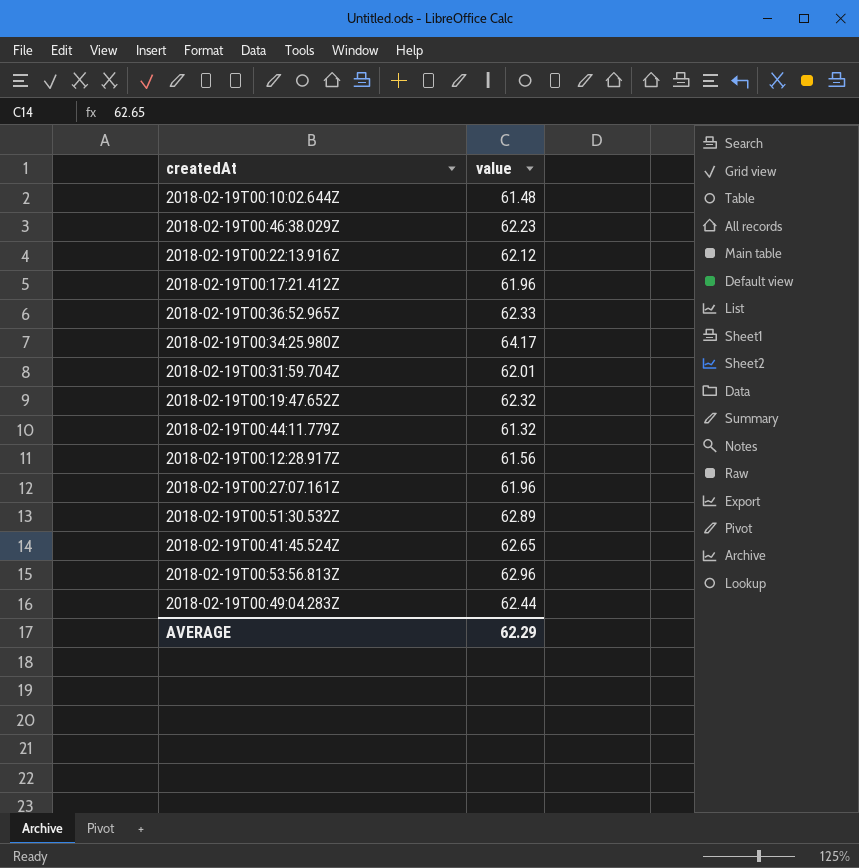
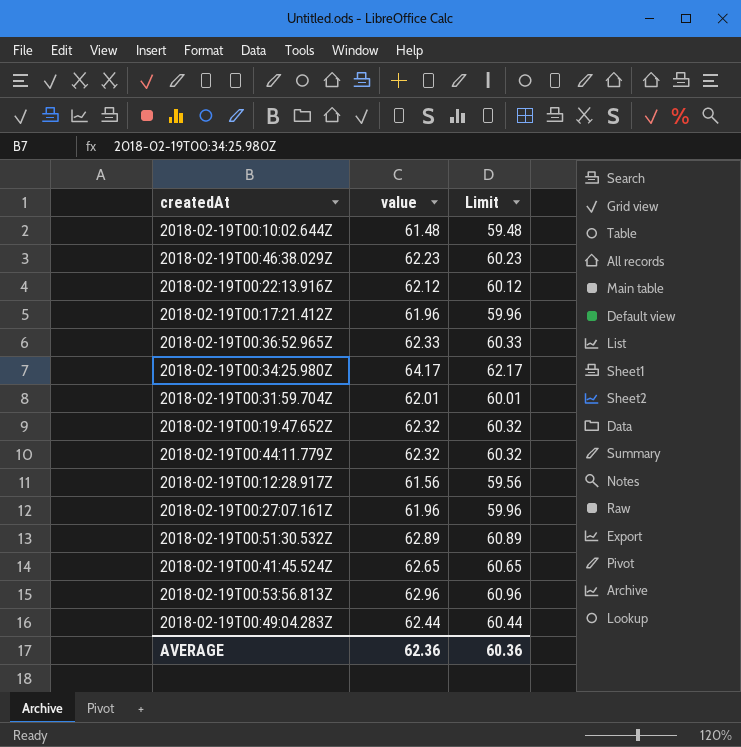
column Limit | formula: none -> [value] - 2
2018-02-19T00:44:11.779Z | value: 61.32 -> 62.32
AVERAGE | value: 62.29 -> 62.36

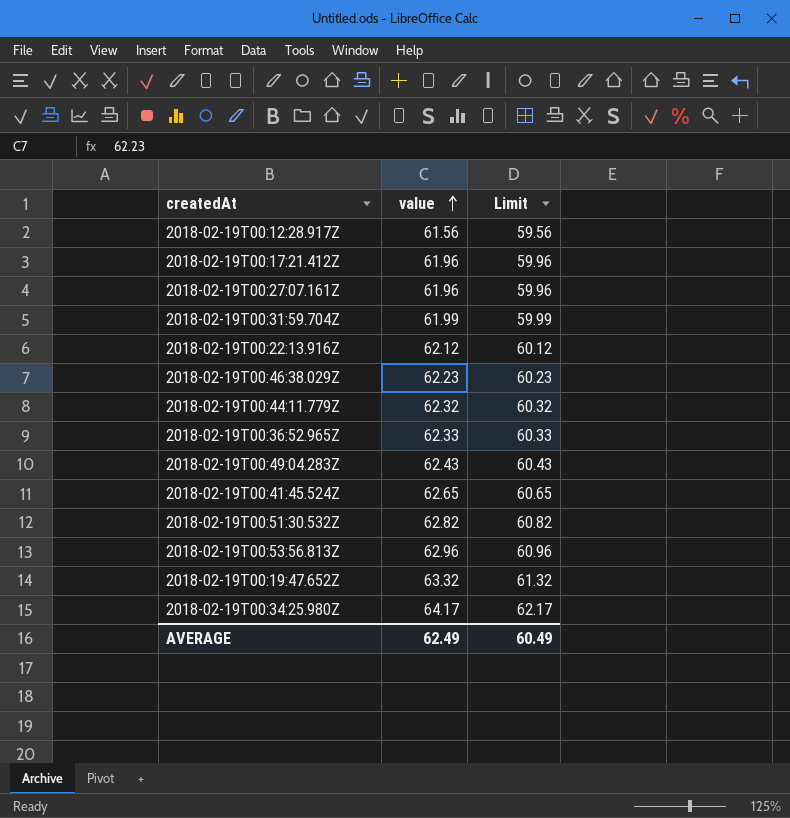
row order: none -> value ascending
row 2018-02-19T00:10:02.644Z: 61.48 | 59.48 -> none
2018-02-19T00:31:59.704Z | value: 62.01 -> 61.99
2018-02-19T00:31:59.704Z | Limit: 60.01 -> 59.99
2018-02-19T00:49:04.283Z | value: 62.44 -> 62.43
2018-02-19T00:49:04.283Z | Limit: 60.44 -> 60.43
2018-02-19T00:51:30.532Z | value: 62.89 -> 62.82
2018-02-19T00:51:30.532Z | Limit: 60.89 -> 60.82
2018-02-19T00:19:47.652Z | value: 62.32 -> 63.32
2018-02-19T00:19:47.652Z | Limit: 60.32 -> 61.32
AVERAGE | value: 62.36 -> 62.49
AVERAGE | Limit: 60.36 -> 60.49

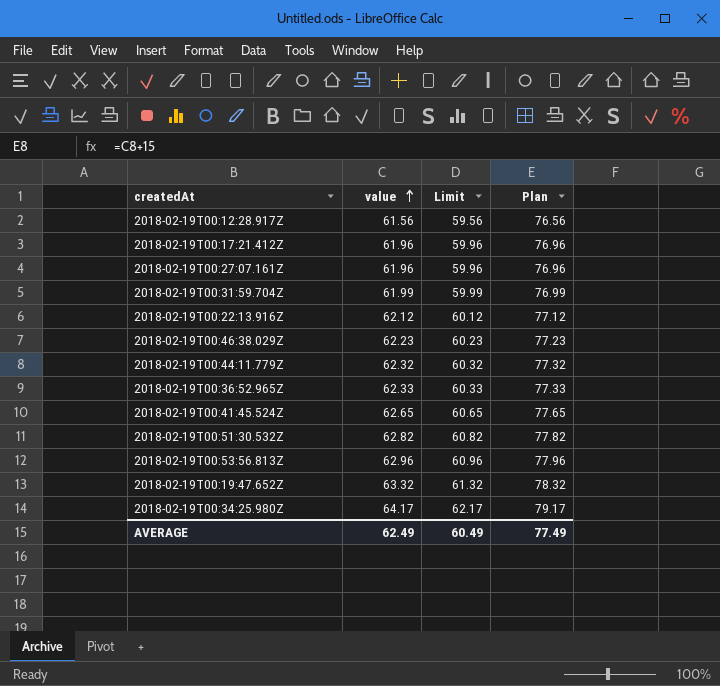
column Plan | formula: none -> [value] + 15
row 2018-02-19T00:49:04.283Z: 62.43 | 60.43 -> none

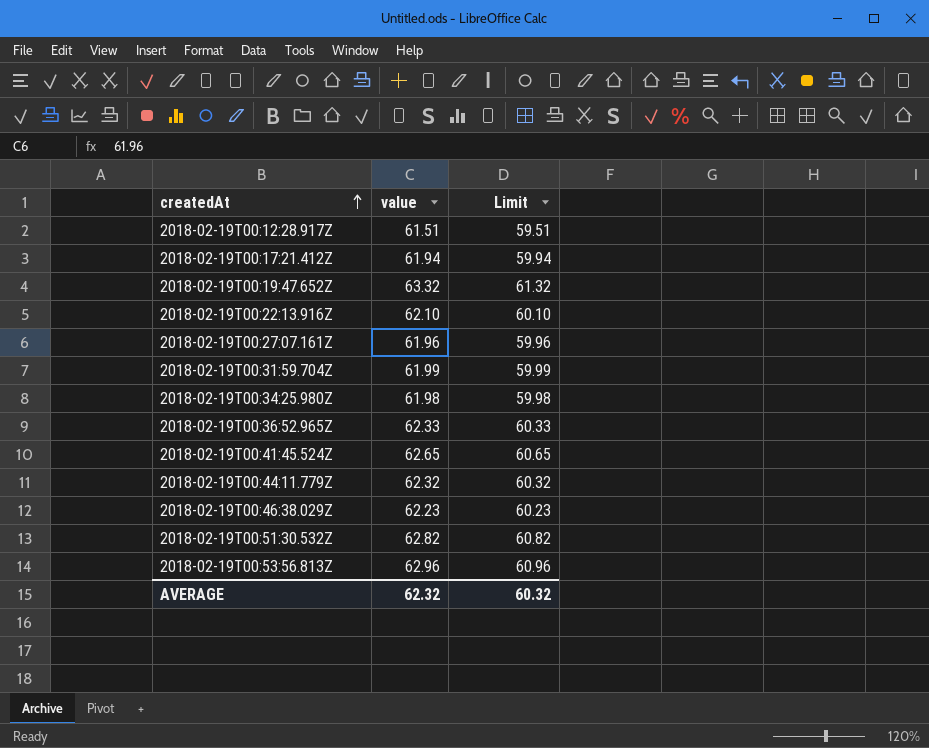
row order: value ascending -> createdAt ascending
column Plan | formula: [value] + 15 -> none
2018-02-19T00:12:28.917Z | value: 61.56 -> 61.51
2018-02-19T00:12:28.917Z | Limit: 59.56 -> 59.51
2018-02-19T00:17:21.412Z | value: 61.96 -> 61.94
2018-02-19T00:17:21.412Z | Limit: 59.96 -> 59.94
2018-02-19T00:22:13.916Z | value: 62.12 -> 62.10
2018-02-19T00:22:13.916Z | Limit: 60.12 -> 60.10
2018-02-19T00:34:25.980Z | value: 64.17 -> 61.98
2018-02-19T00:34:25.980Z | Limit: 62.17 -> 59.98
AVERAGE | value: 62.49 -> 62.32
AVERAGE | Limit: 60.49 -> 60.32

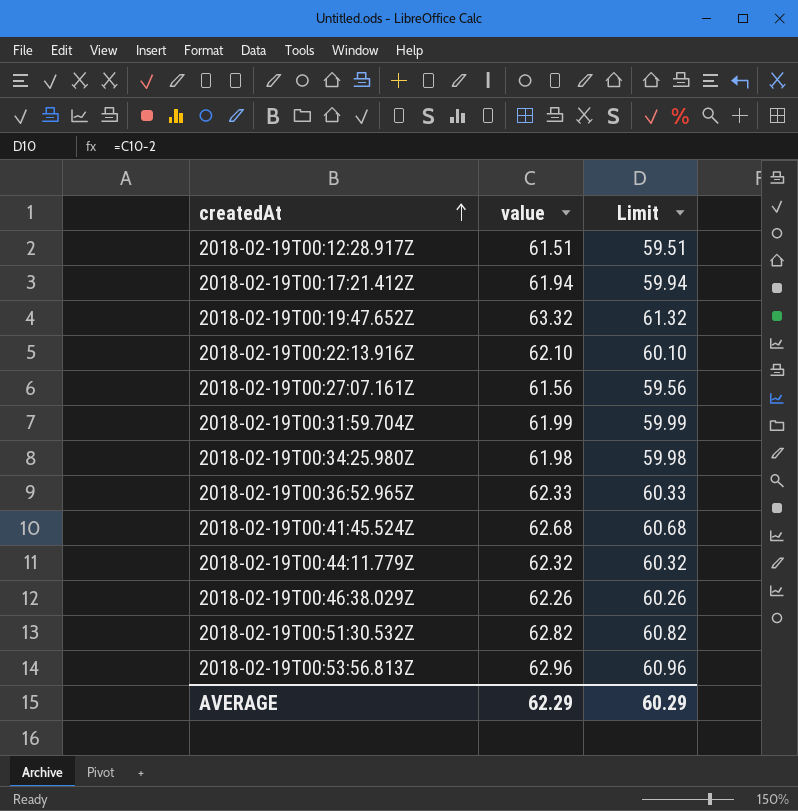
2018-02-19T00:27:07.161Z | value: 61.96 -> 61.56
2018-02-19T00:27:07.161Z | Limit: 59.96 -> 59.56
2018-02-19T00:41:45.524Z | value: 62.65 -> 62.68
2018-02-19T00:41:45.524Z | Limit: 60.65 -> 60.68
2018-02-19T00:46:38.029Z | value: 62.23 -> 62.26
2018-02-19T00:46:38.029Z | Limit: 60.23 -> 60.26
AVERAGE | value: 62.32 -> 62.29
AVERAGE | Limit: 60.32 -> 60.29

